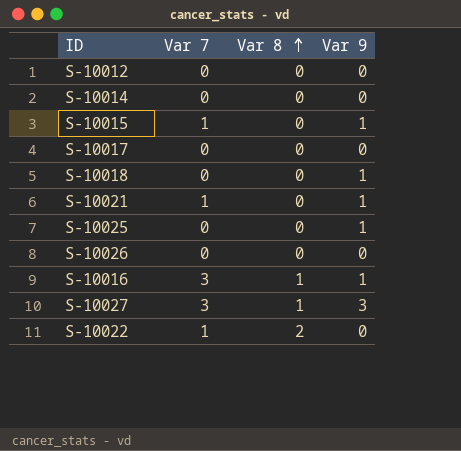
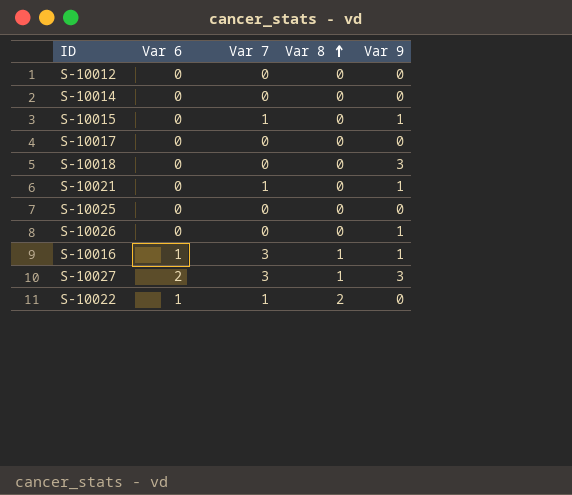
column Var 6 | position: none -> 2
S-10018 | Var 9: 1 -> 3
S-10025 | Var 9: 1 -> 0
S-10026 | Var 9: 0 -> 1

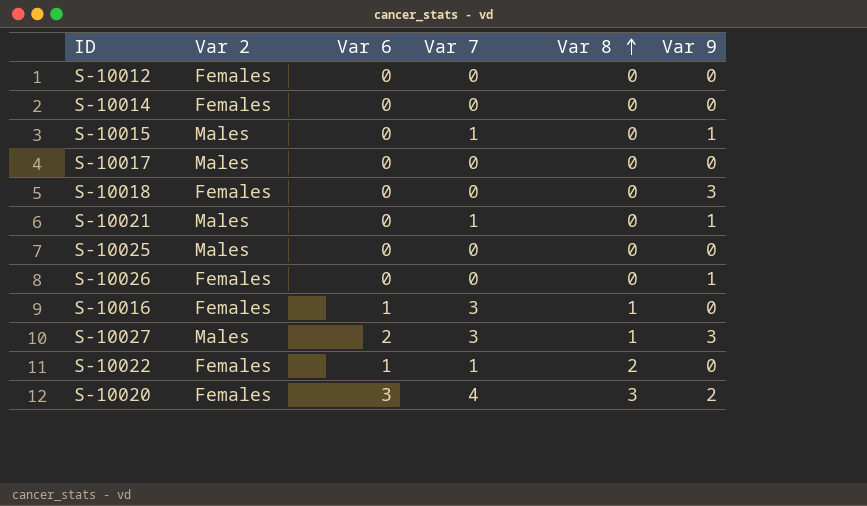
column Var 2 | position: none -> 2
S-10016 | Var 9: 1 -> 0
row S-10020: none -> Females | 3 | 4 | 3 | 2

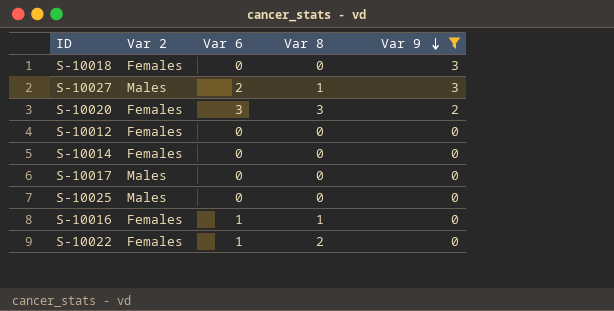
filter: none -> Var 9 != 1
row order: Var 8 ascending -> Var 9 descending
column Var 7 | position: 4 -> none

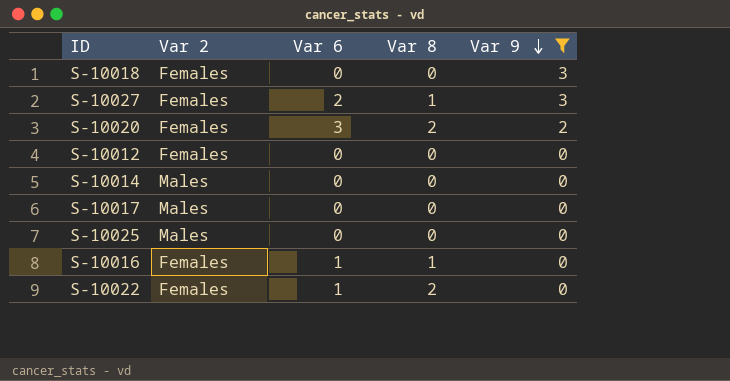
S-10027 | Var 2: Males -> Females
S-10020 | Var 8: 3 -> 2
S-10014 | Var 2: Females -> Males

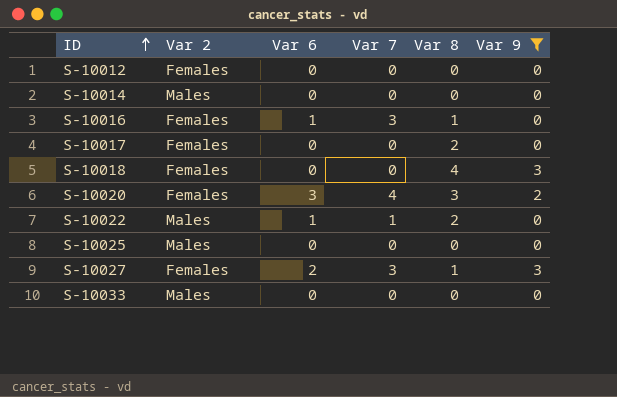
row order: Var 9 descending -> ID ascending
column Var 7 | position: none -> 4
S-10017 | Var 2: Males -> Females
S-10017 | Var 8: 0 -> 2
S-10018 | Var 8: 0 -> 4
S-10020 | Var 8: 2 -> 3
S-10022 | Var 2: Females -> Males
row S-10033: none -> Males | 0 | 0 | 0 | 0

